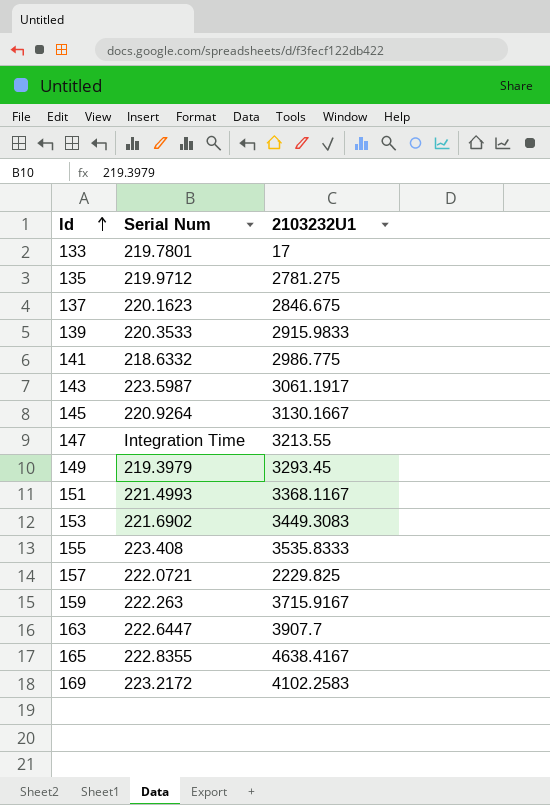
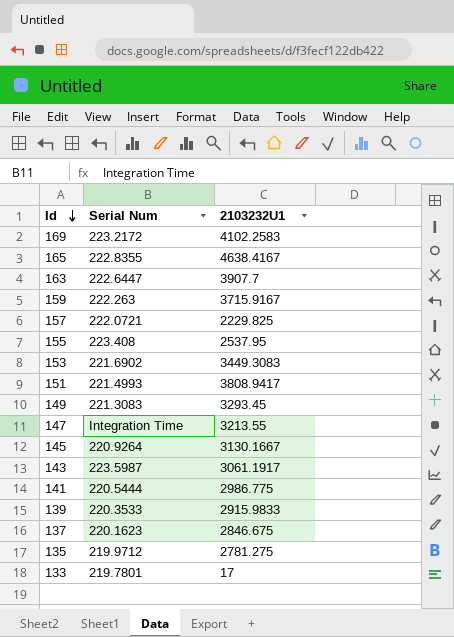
row order: Id ascending -> Id descending
155 | 2103232U1: 3535.8333 -> 2537.95
151 | 2103232U1: 3368.1167 -> 3808.9417
149 | Serial Num: 219.3979 -> 221.3083
141 | Serial Num: 218.6332 -> 220.5444

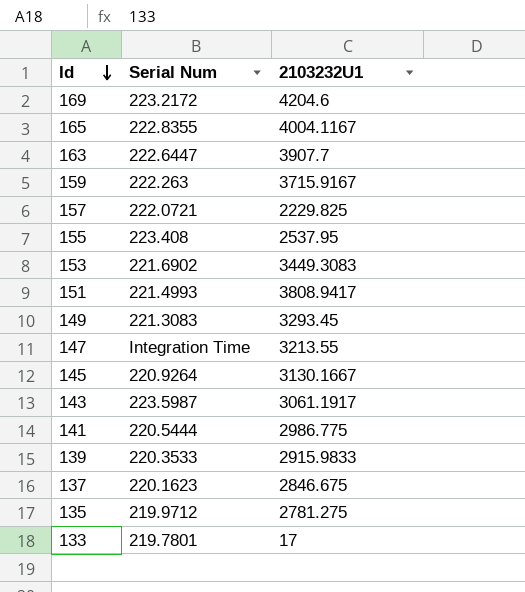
169 | 2103232U1: 4102.2583 -> 4204.6
165 | 2103232U1: 4638.4167 -> 4004.1167

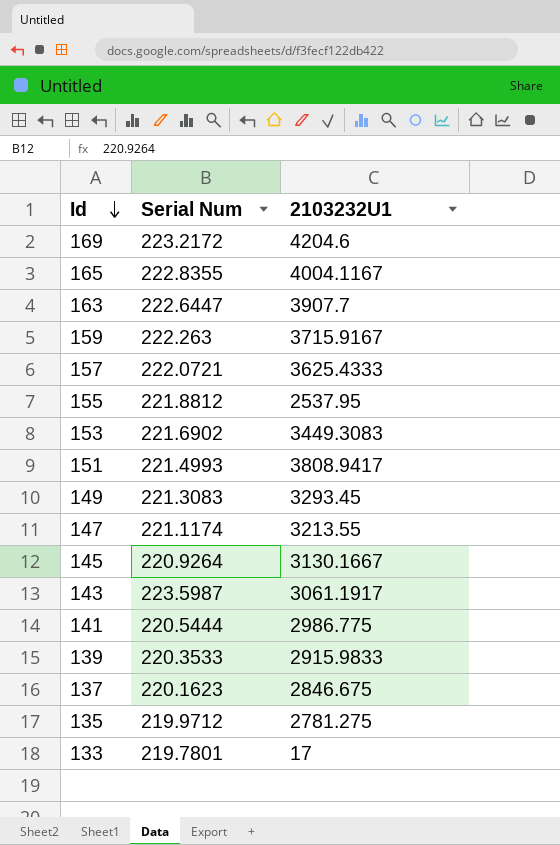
157 | 2103232U1: 2229.825 -> 3625.4333
155 | Serial Num: 223.408 -> 221.8812
147 | Serial Num: Integration Time -> 221.1174

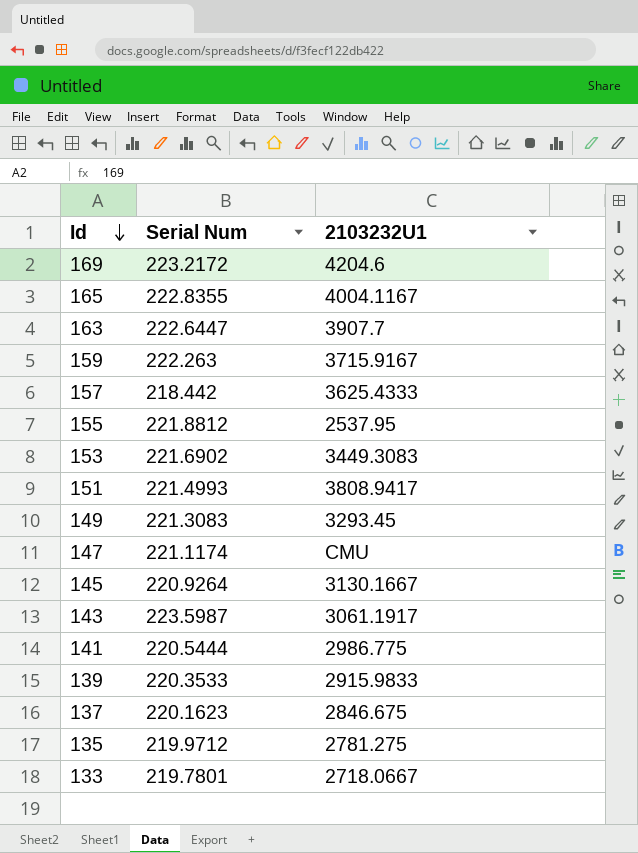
157 | Serial Num: 222.0721 -> 218.442
147 | 2103232U1: 3213.55 -> CMU
133 | 2103232U1: 17 -> 2718.0667

